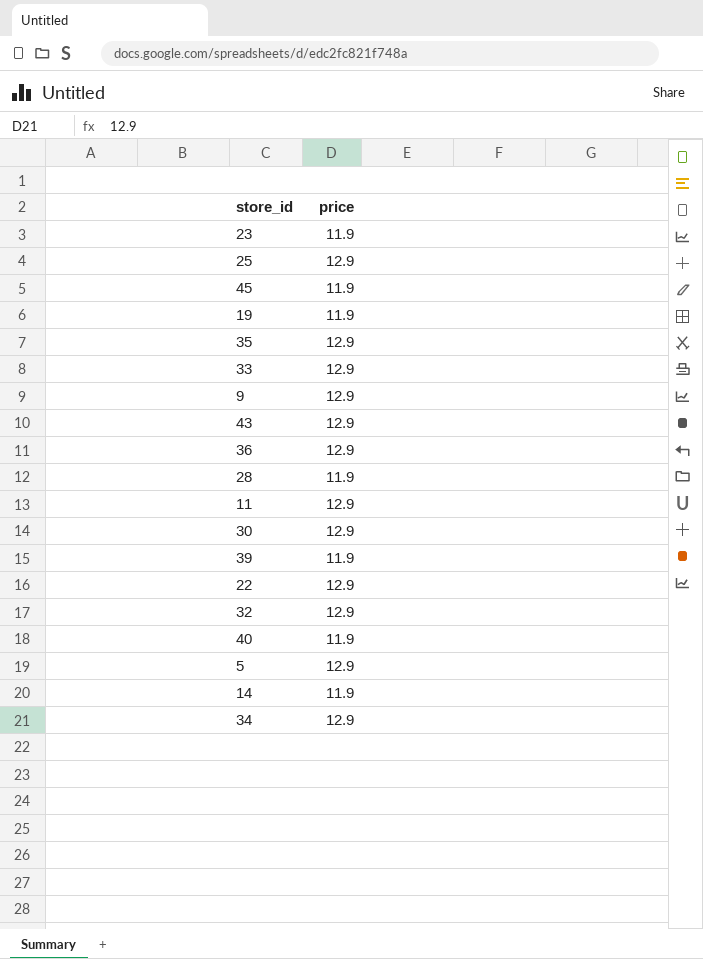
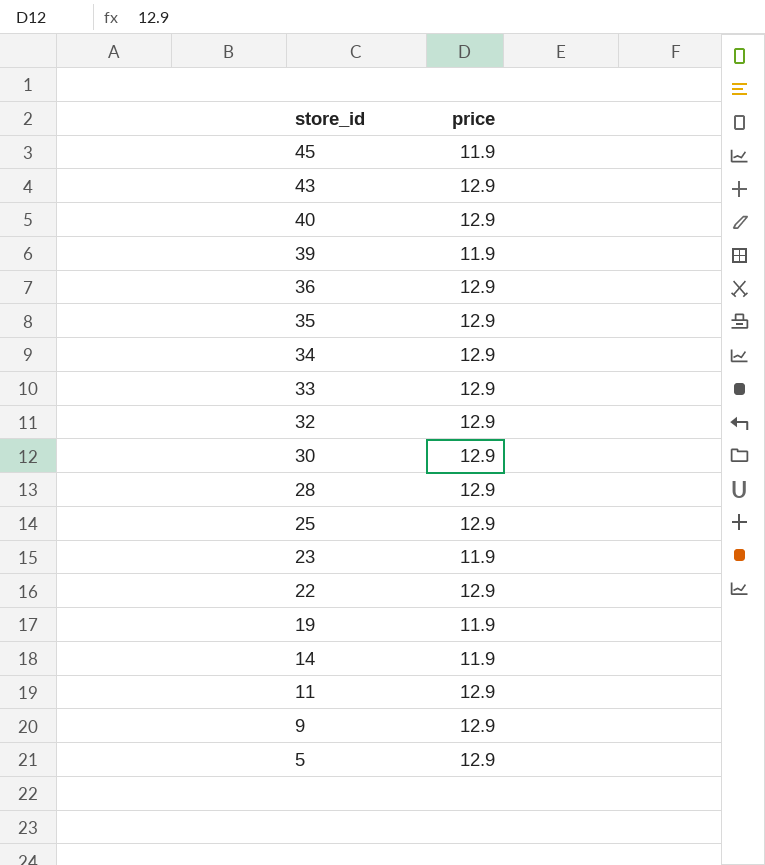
row order: none -> store_id descending
40 | price: 11.9 -> 12.9
28 | price: 11.9 -> 12.9

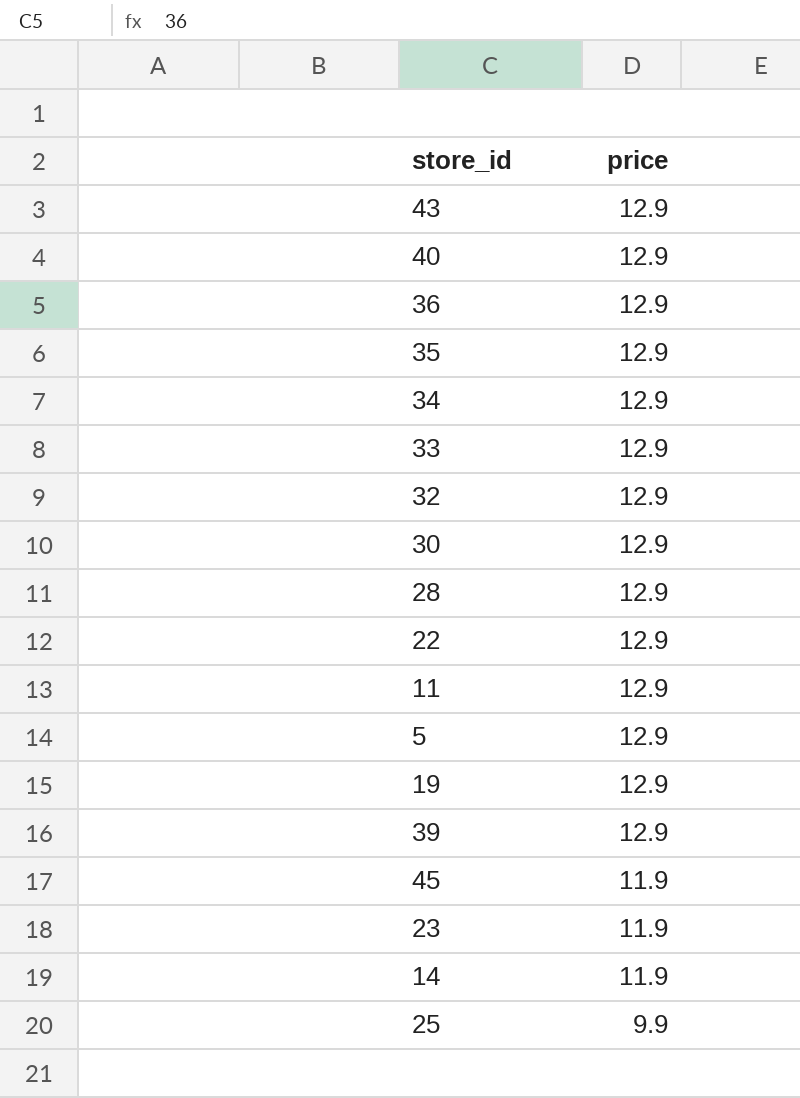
row order: store_id descending -> price descending
row 9: 12.9 -> none
19 | price: 11.9 -> 12.9
39 | price: 11.9 -> 12.9
25 | price: 12.9 -> 9.9

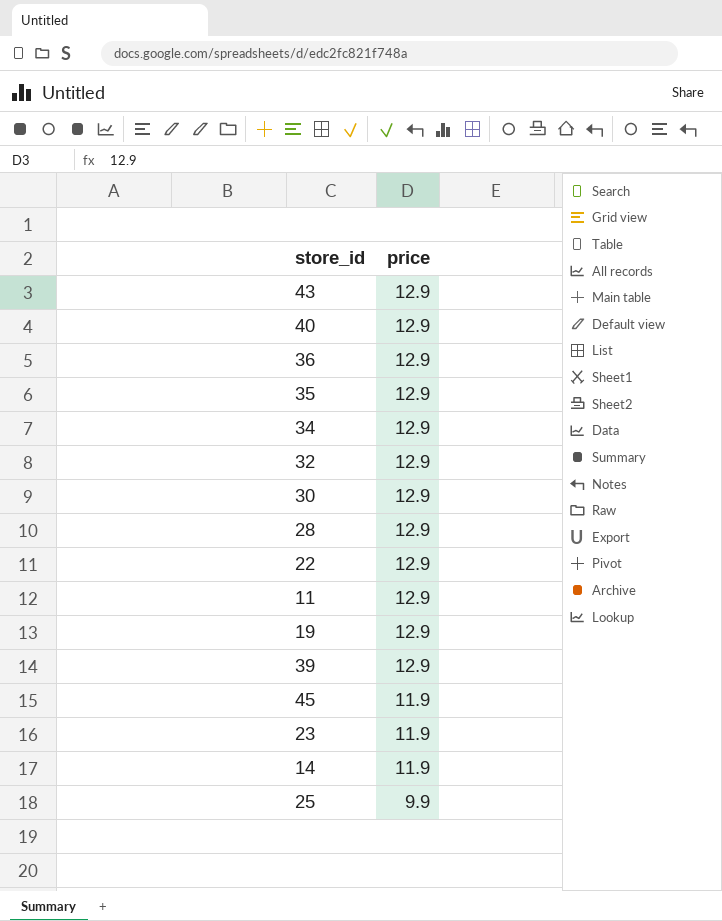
row 33: 12.9 -> none
row 5: 12.9 -> none

